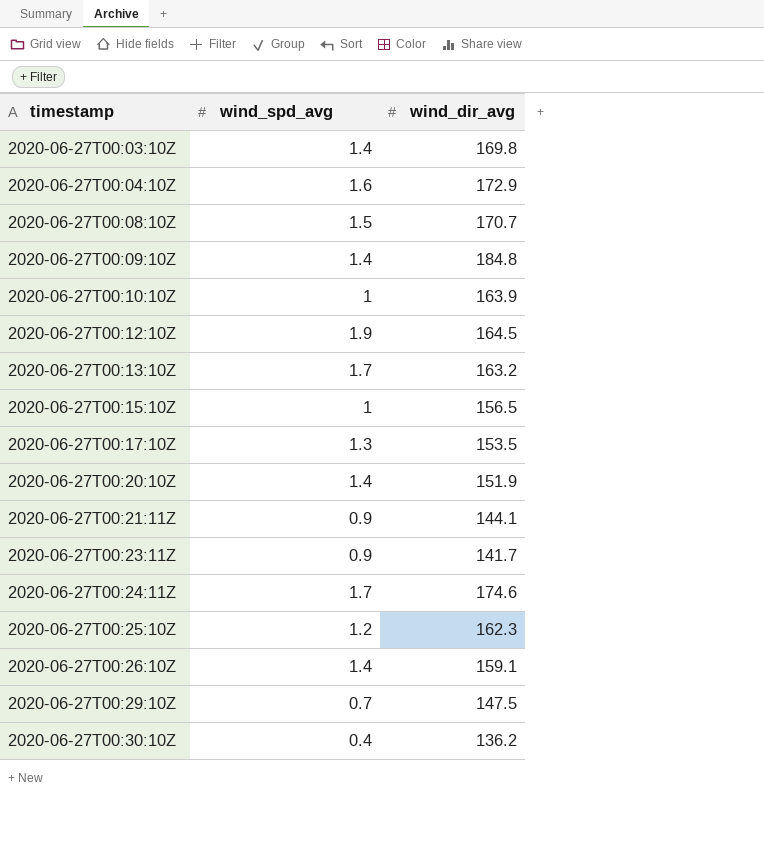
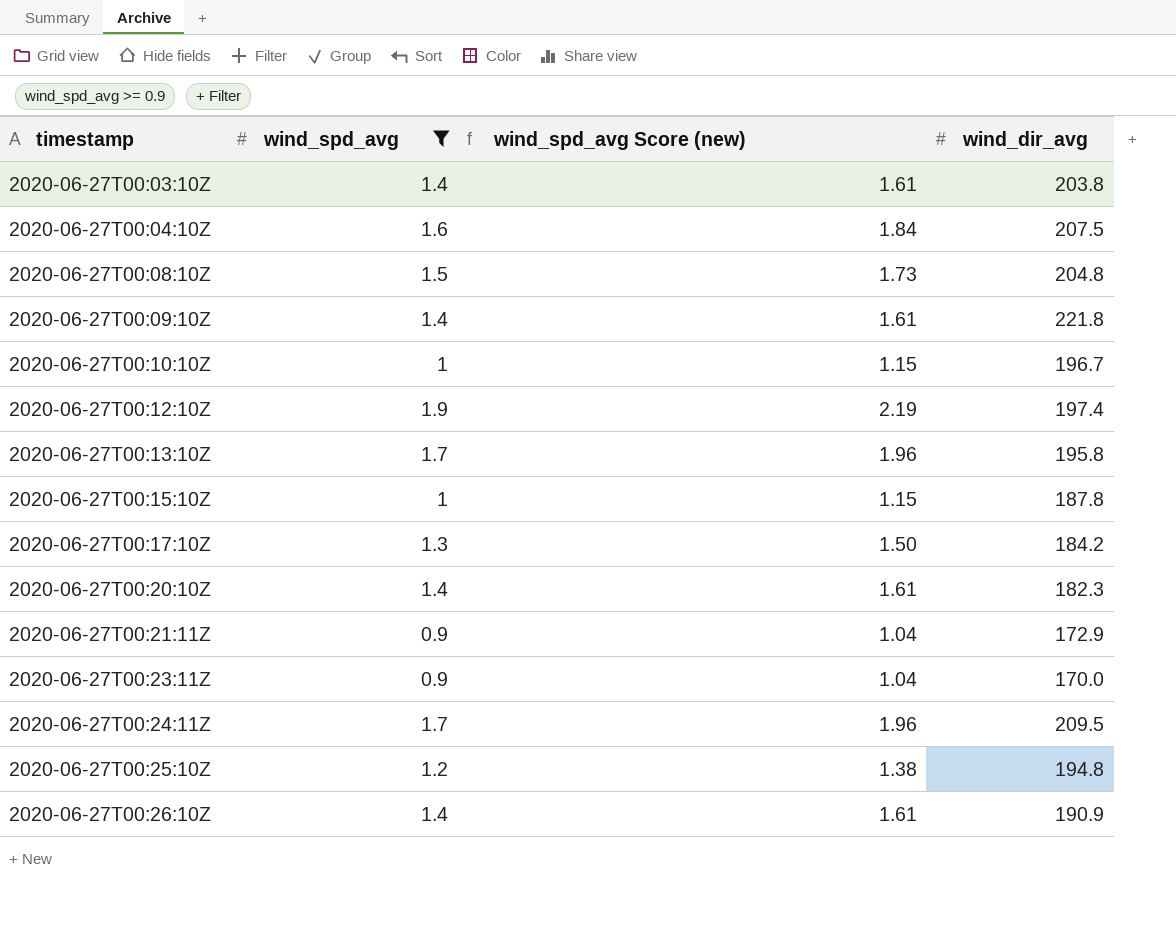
filter: none -> wind_spd_avg >= 0.9
column wind_spd_avg Score (new) | formula: none -> [wind_spd_avg] * 1.15
2020-06-27T00:03:10Z | wind_dir_avg: 169.8 -> 203.8
2020-06-27T00:04:10Z | wind_dir_avg: 172.9 -> 207.5
2020-06-27T00:08:10Z | wind_dir_avg: 170.7 -> 204.8
2020-06-27T00:09:10Z | wind_dir_avg: 184.8 -> 221.8
2020-06-27T00:10:10Z | wind_dir_avg: 163.9 -> 196.7
2020-06-27T00:12:10Z | wind_dir_avg: 164.5 -> 197.4
2020-06-27T00:13:10Z | wind_dir_avg: 163.2 -> 195.8
2020-06-27T00:15:10Z | wind_dir_avg: 156.5 -> 187.8
2020-06-27T00:17:10Z | wind_dir_avg: 153.5 -> 184.2
2020-06-27T00:20:10Z | wind_dir_avg: 151.9 -> 182.3
2020-06-27T00:21:11Z | wind_dir_avg: 144.1 -> 172.9
2020-06-27T00:23:11Z | wind_dir_avg: 141.7 -> 170.0
2020-06-27T00:24:11Z | wind_dir_avg: 174.6 -> 209.5
2020-06-27T00:25:10Z | wind_dir_avg: 162.3 -> 194.8
2020-06-27T00:26:10Z | wind_dir_avg: 159.1 -> 190.9

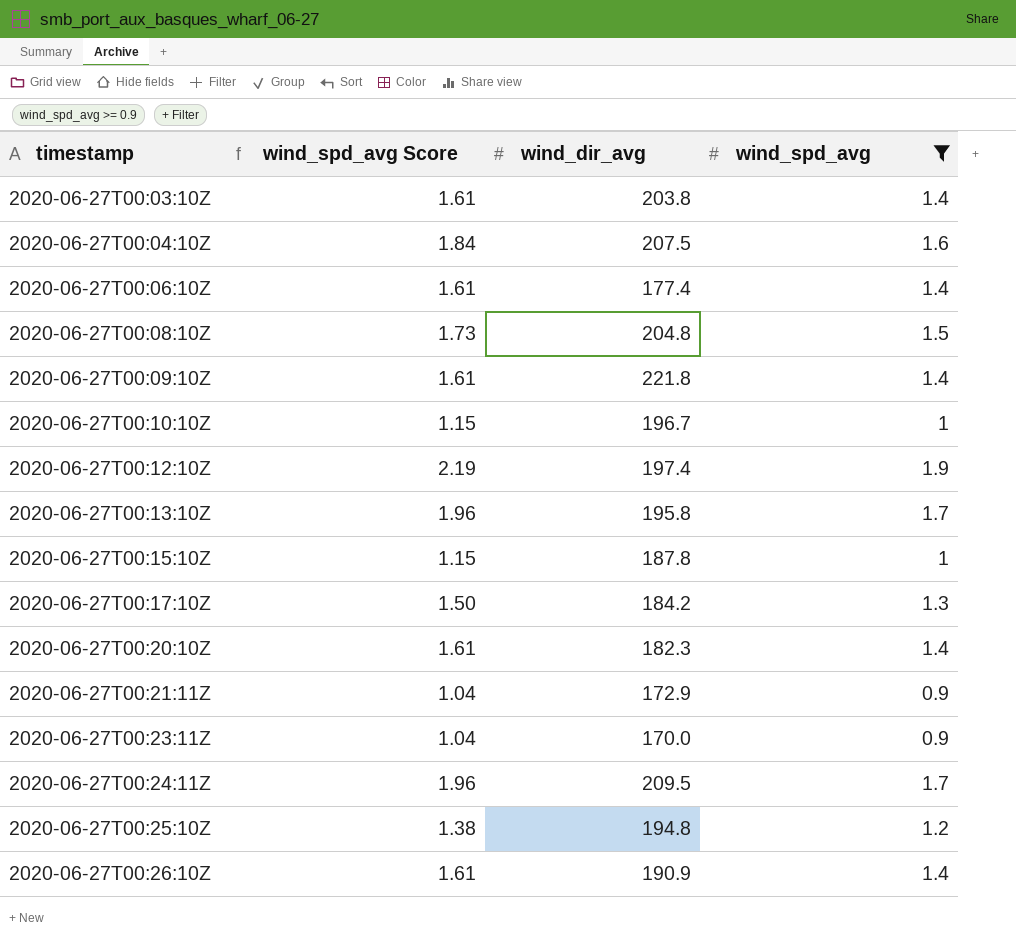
column name: wind_spd_avg Score (new) -> wind_spd_avg Score
column wind_spd_avg | position: 2 -> 4
row 2020-06-27T00:06:10Z: none -> 1.61 | 177.4 | 1.4

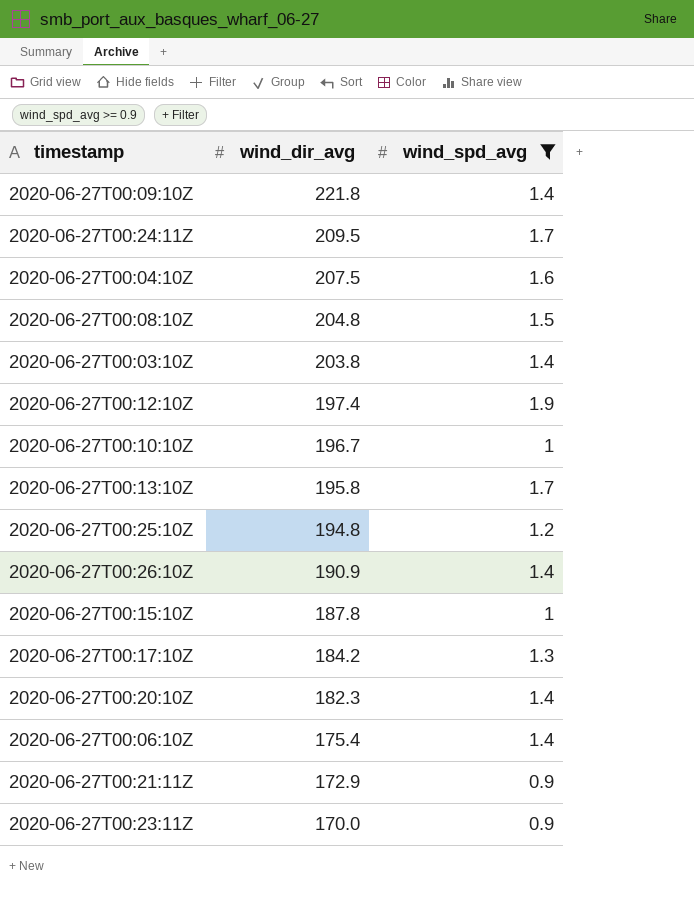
row order: timestamp ascending -> wind_dir_avg descending
column wind_spd_avg Score | formula: [wind_spd_avg] * 1.15 -> none
2020-06-27T00:06:10Z | wind_dir_avg: 177.4 -> 175.4

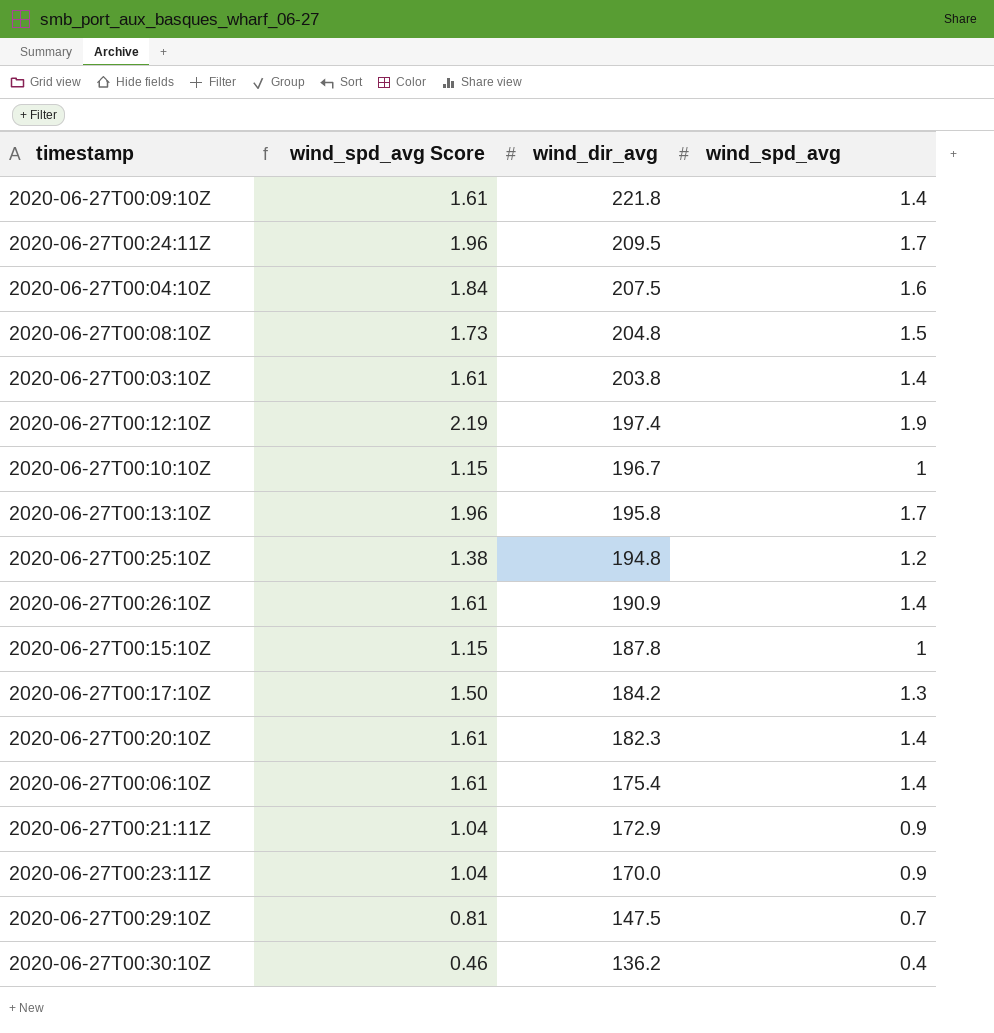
filter: wind_spd_avg >= 0.9 -> none
column wind_spd_avg Score | formula: none -> [wind_spd_avg] * 1.15

